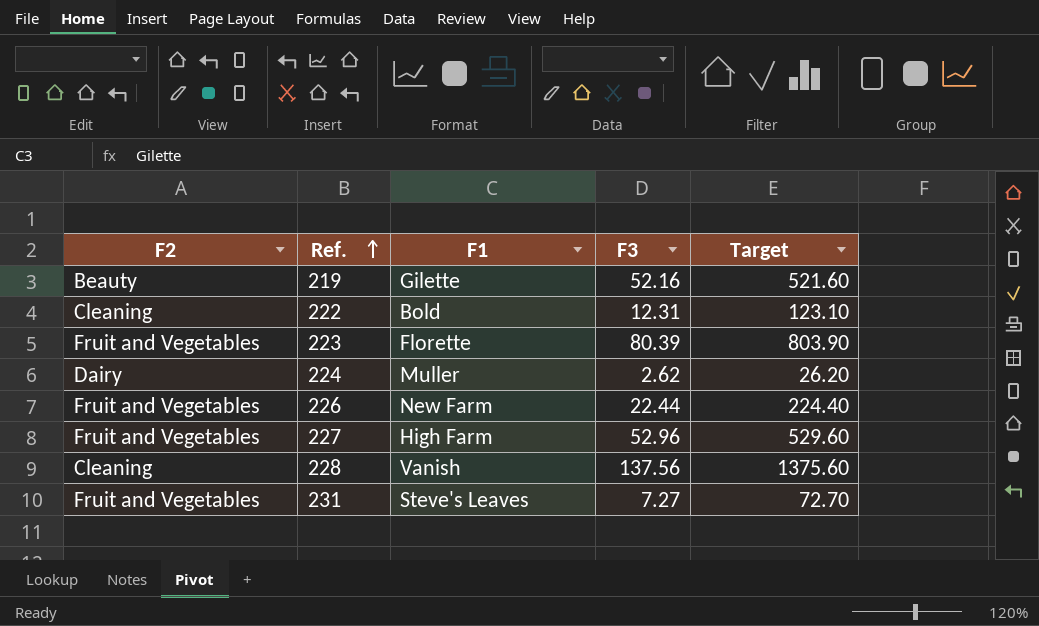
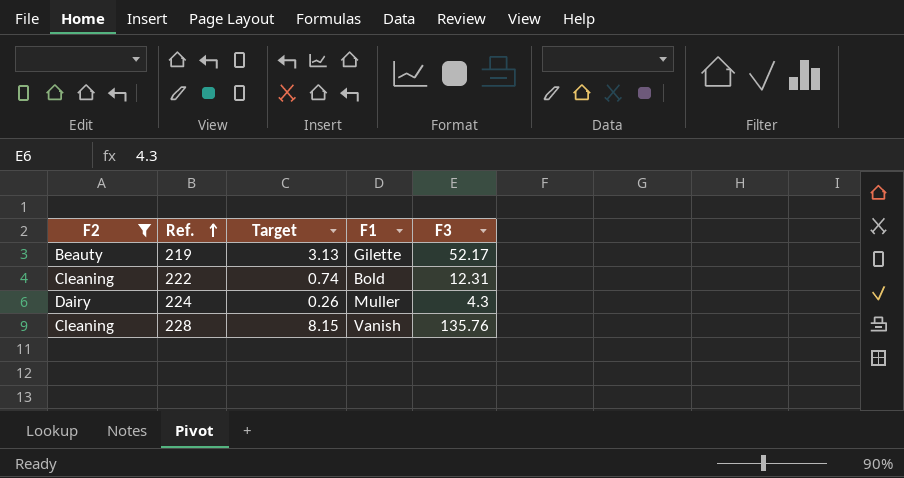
filter: none -> F2 != Fruit and Vegetables
column Target | formula: [F3] * 10 -> [F3] * 0.06
column Target | position: 5 -> 3
219 | F3: 52.16 -> 52.17
224 | F3: 2.62 -> 4.3
228 | F3: 137.56 -> 135.76

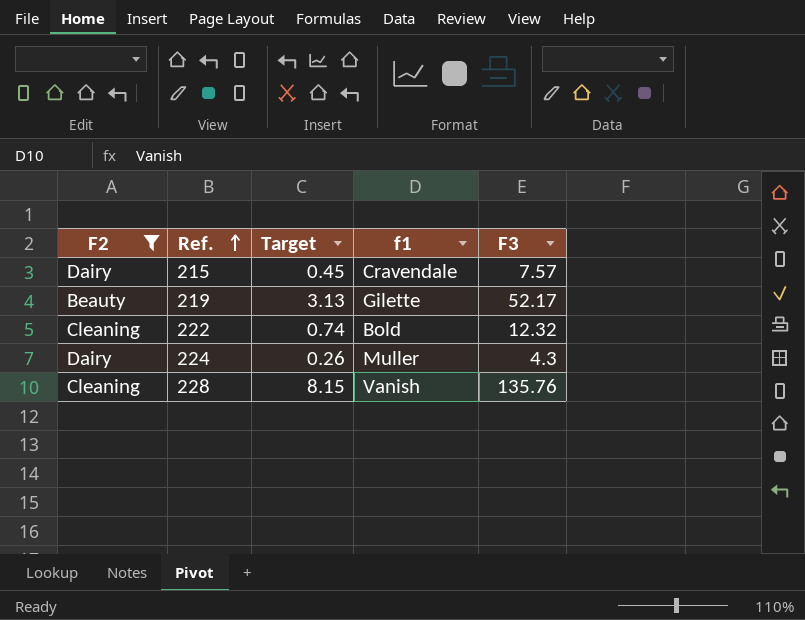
column name: F1 -> f1
row 215: none -> Dairy | 0.45 | Cravendale | 7.57
222 | F3: 12.31 -> 12.32

